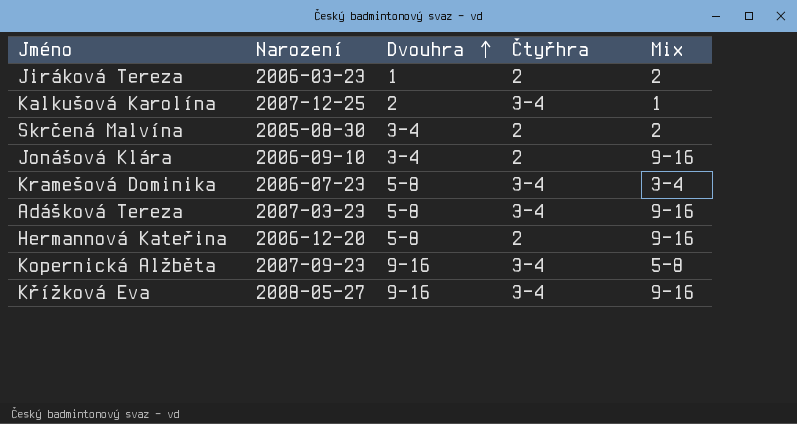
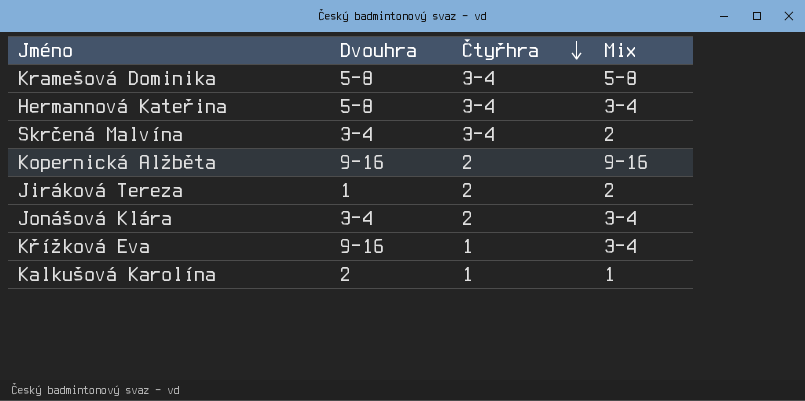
row order: Dvouhra ascending -> Čtyřhra descending
column Narození | position: 2 -> none
row Adášková Tereza: 2007-03-23 | 5-8 | 3-4 | 9-16 -> none
Kramešová Dominika | Mix: 3-4 -> 5-8
Hermannová Kateřina | Čtyřhra: 2 -> 3-4
Hermannová Kateřina | Mix: 9-16 -> 3-4
Skrčená Malvína | Čtyřhra: 2 -> 3-4
Kopernická Alžběta | Čtyřhra: 3-4 -> 2
Kopernická Alžběta | Mix: 5-8 -> 9-16
Jonášová Klára | Mix: 9-16 -> 3-4
Křížková Eva | Čtyřhra: 3-4 -> 1
Křížková Eva | Mix: 9-16 -> 3-4
Kalkušová Karolína | Čtyřhra: 3-4 -> 1

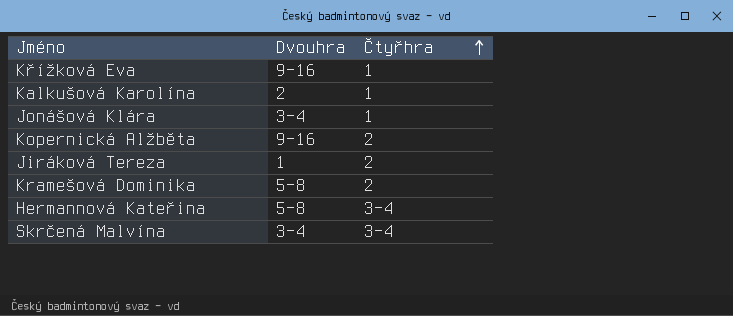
row order: Čtyřhra descending -> Čtyřhra ascending
column Mix | position: 4 -> none
Jonášová Klára | Čtyřhra: 2 -> 1
Kramešová Dominika | Čtyřhra: 3-4 -> 2

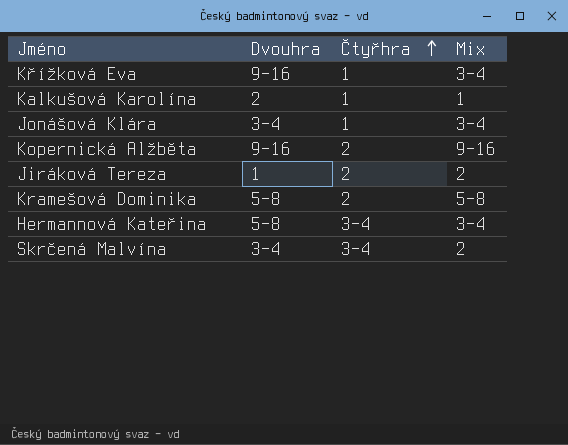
column Mix | position: none -> 4

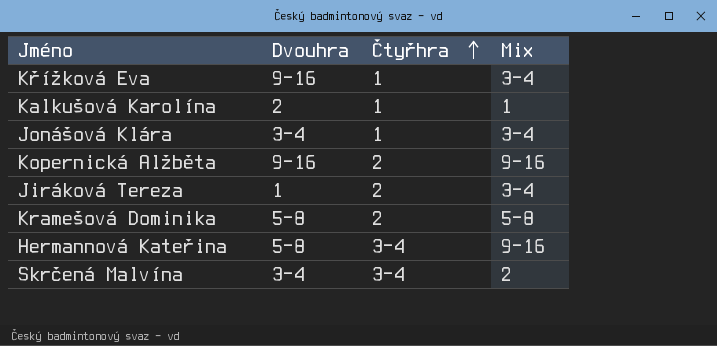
Jiráková Tereza | Mix: 2 -> 3-4
Hermannová Kateřina | Mix: 3-4 -> 9-16

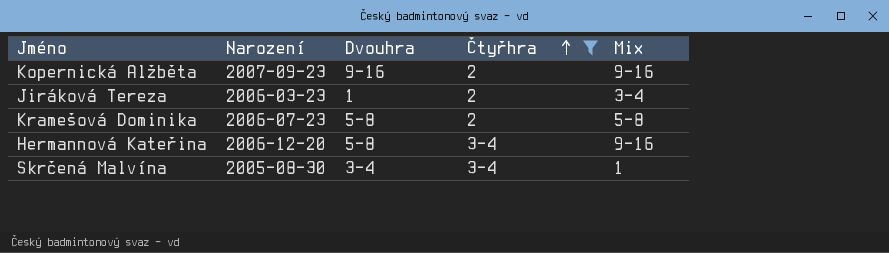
filter: none -> Čtyřhra != 1
column Narození | position: none -> 2
Skrčená Malvína | Mix: 2 -> 1

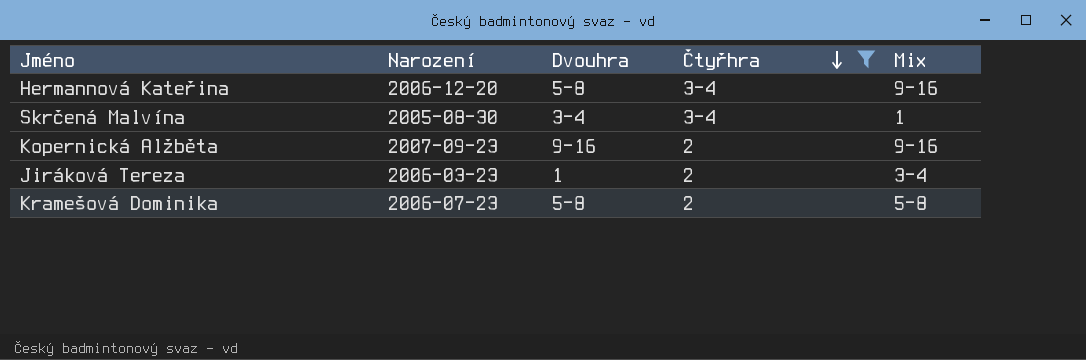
row order: Čtyřhra ascending -> Čtyřhra descending

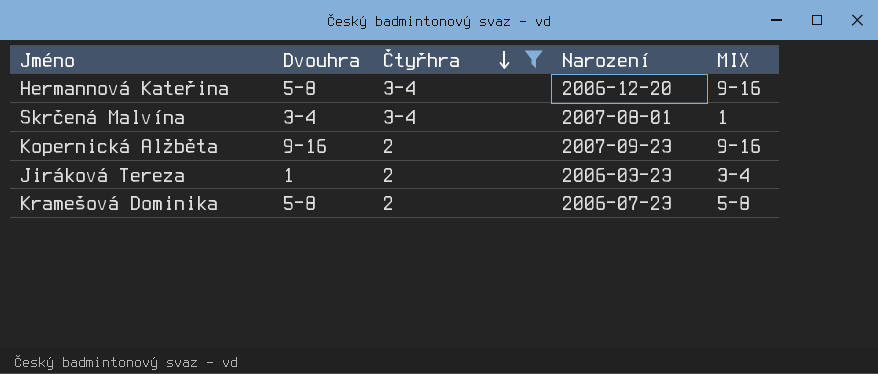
column Narození | position: 2 -> 4
column name: Mix -> MIX
Skrčená Malvína | Narození: 2005-08-30 -> 2007-08-01

